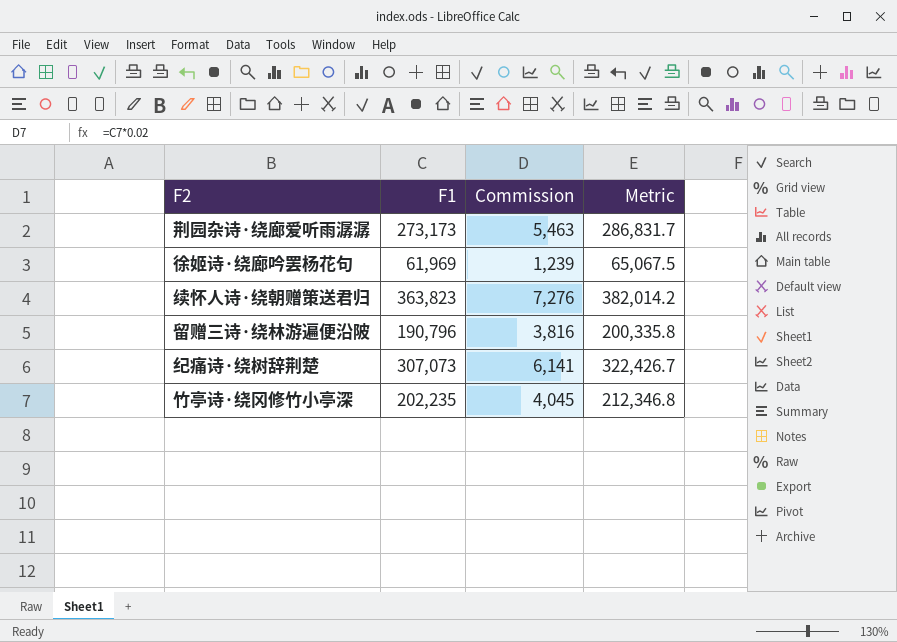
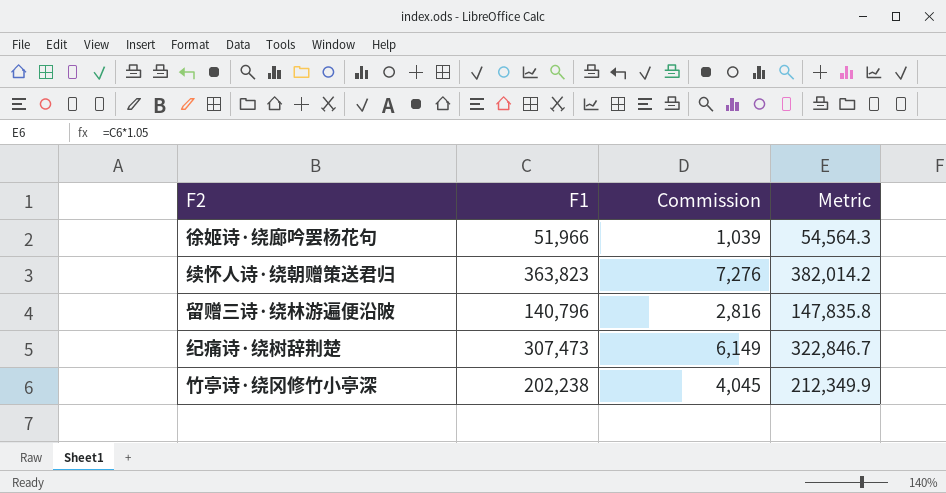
row 荆园杂诗·绕廊爱听雨潺潺: 273,173 | 5,463 | 286,831.7 -> none
徐姬诗·绕廊吟罢杨花句 | F1: 61,969 -> 51,966
徐姬诗·绕廊吟罢杨花句 | Commission: 1,239 -> 1,039
徐姬诗·绕廊吟罢杨花句 | Metric: 65,067.5 -> 54,564.3
留赠三诗·绕林游遍便沿陂 | F1: 190,796 -> 140,796
留赠三诗·绕林游遍便沿陂 | Commission: 3,816 -> 2,816
留赠三诗·绕林游遍便沿陂 | Metric: 200,335.8 -> 147,835.8
纪痛诗·绕树辞荆楚 | F1: 307,073 -> 307,473
纪痛诗·绕树辞荆楚 | Commission: 6,141 -> 6,149
纪痛诗·绕树辞荆楚 | Metric: 322,426.7 -> 322,846.7
竹亭诗·绕冈修竹小亭深 | F1: 202,235 -> 202,238
竹亭诗·绕冈修竹小亭深 | Metric: 212,346.8 -> 212,349.9

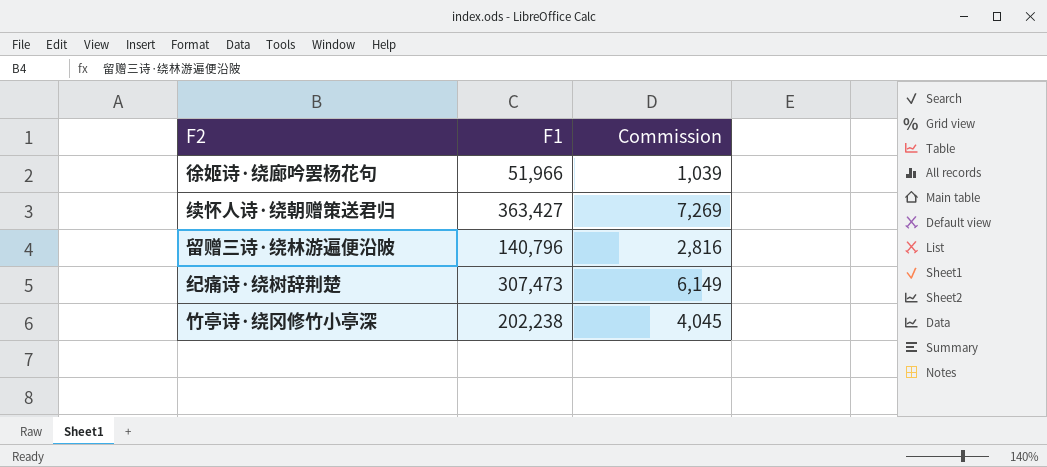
column Metric | formula: [F1] * 1.05 -> none
续怀人诗·绕朝赠策送君归 | F1: 363,823 -> 363,427
续怀人诗·绕朝赠策送君归 | Commission: 7,276 -> 7,269

